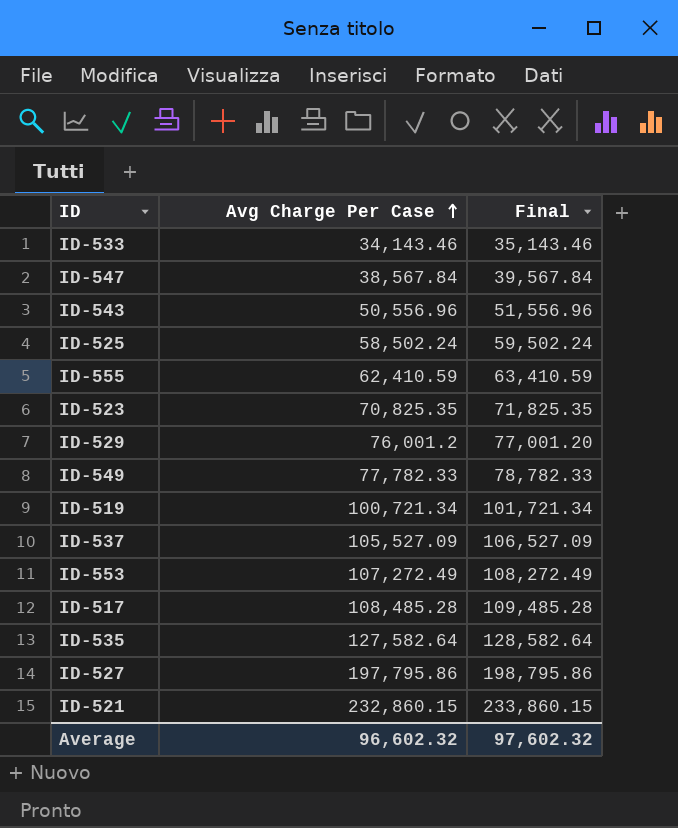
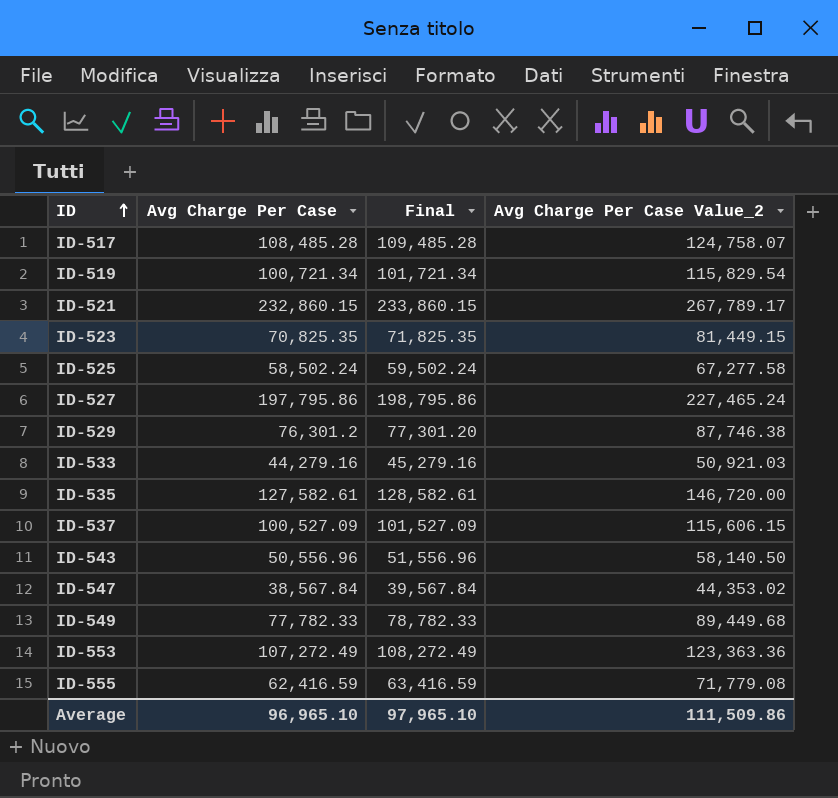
row order: Avg Charge Per Case ascending -> ID ascending
column Avg Charge Per Case Value_2 | formula: none -> [Avg Charge Per Case] * 1.15
ID-529 | Avg Charge Per Case: 76,001.2 -> 76,301.2
ID-529 | Final: 77,001.20 -> 77,301.20
ID-533 | Avg Charge Per Case: 34,143.46 -> 44,279.16
ID-533 | Final: 35,143.46 -> 45,279.16
ID-535 | Avg Charge Per Case: 127,582.64 -> 127,582.61
ID-535 | Final: 128,582.64 -> 128,582.61
ID-537 | Avg Charge Per Case: 105,527.09 -> 100,527.09
ID-537 | Final: 106,527.09 -> 101,527.09
ID-555 | Avg Charge Per Case: 62,410.59 -> 62,416.59
ID-555 | Final: 63,410.59 -> 63,416.59
Average | Avg Charge Per Case: 96,602.32 -> 96,965.10
Average | Final: 97,602.32 -> 97,965.10

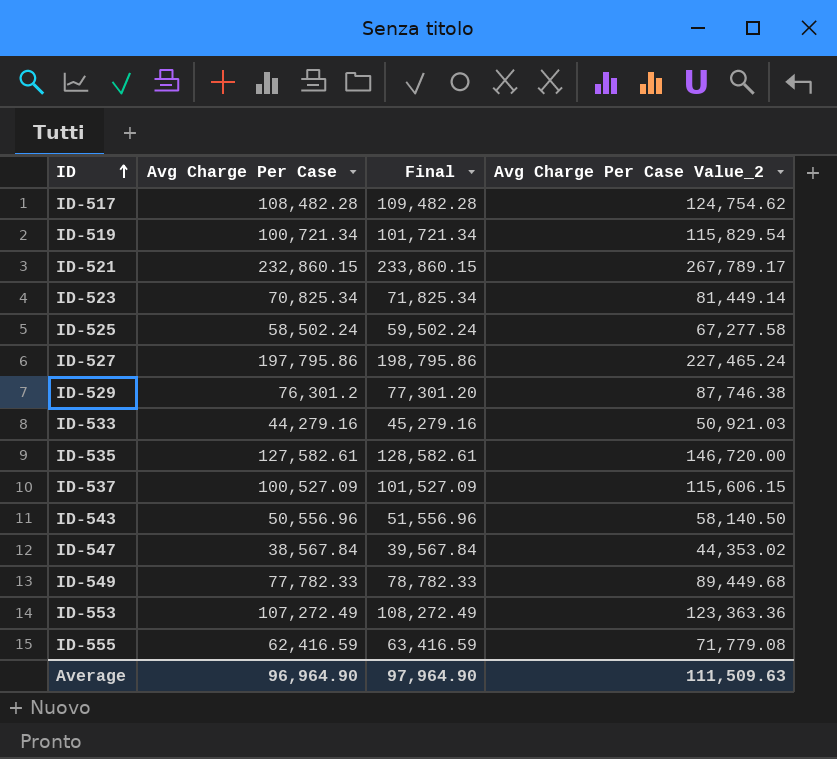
ID-517 | Avg Charge Per Case: 108,485.28 -> 108,482.28
ID-517 | Final: 109,485.28 -> 109,482.28
ID-517 | Avg Charge Per Case Value_2: 124,758.07 -> 124,754.62
ID-523 | Avg Charge Per Case: 70,825.35 -> 70,825.34
ID-523 | Final: 71,825.35 -> 71,825.34
ID-523 | Avg Charge Per Case Value_2: 81,449.15 -> 81,449.14
Average | Avg Charge Per Case: 96,965.10 -> 96,964.90
Average | Final: 97,965.10 -> 97,964.90
Average | Avg Charge Per Case Value_2: 111,509.86 -> 111,509.63

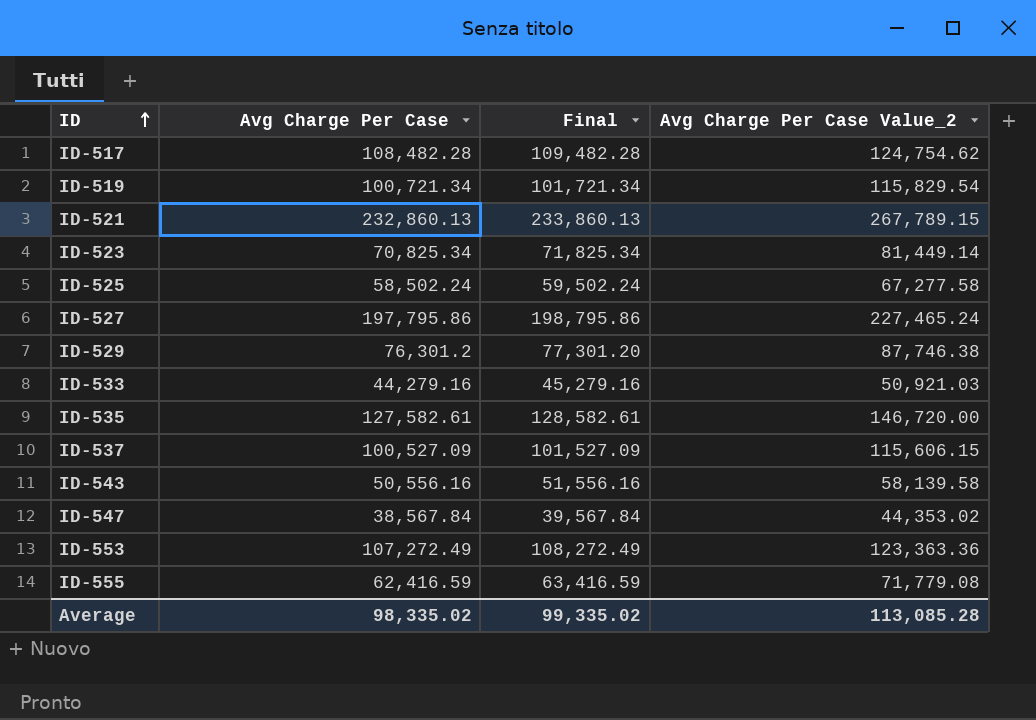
row ID-549: 77,782.33 | 78,782.33 | 89,449.68 -> none
ID-521 | Avg Charge Per Case: 232,860.15 -> 232,860.13
ID-521 | Final: 233,860.15 -> 233,860.13
ID-521 | Avg Charge Per Case Value_2: 267,789.17 -> 267,789.15
ID-543 | Avg Charge Per Case: 50,556.96 -> 50,556.16
ID-543 | Final: 51,556.96 -> 51,556.16
ID-543 | Avg Charge Per Case Value_2: 58,140.50 -> 58,139.58
Average | Avg Charge Per Case: 96,964.90 -> 98,335.02
Average | Final: 97,964.90 -> 99,335.02
Average | Avg Charge Per Case Value_2: 111,509.63 -> 113,085.28

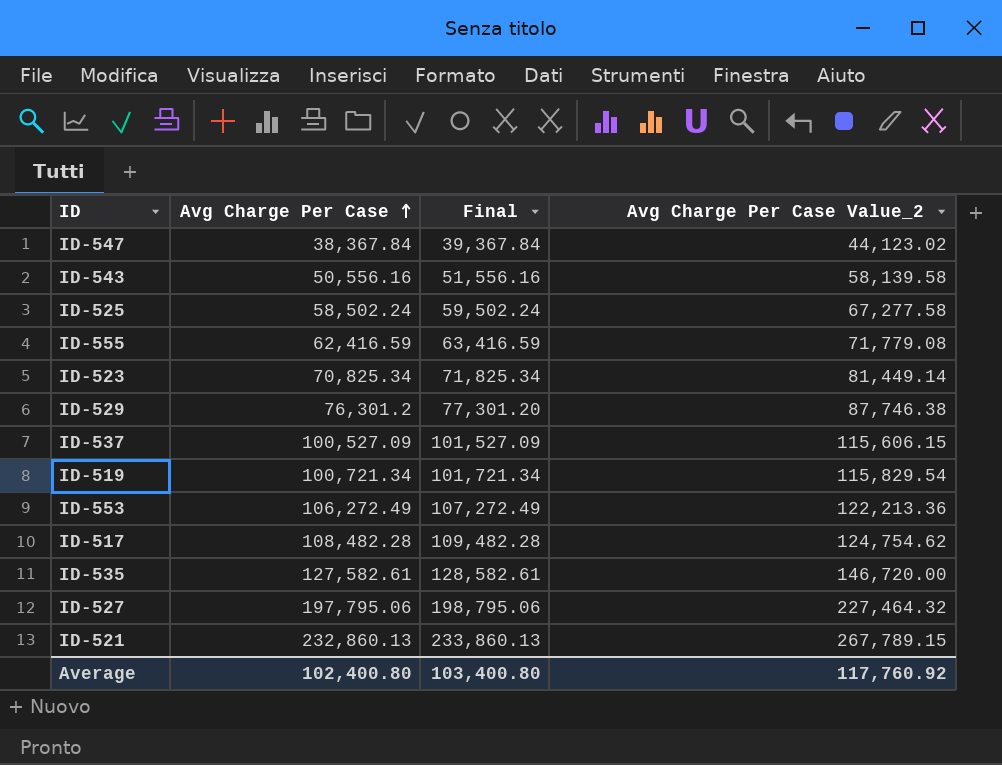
row order: ID ascending -> Avg Charge Per Case ascending
row ID-533: 44,279.16 | 45,279.16 | 50,921.03 -> none
ID-547 | Avg Charge Per Case: 38,567.84 -> 38,367.84
ID-547 | Final: 39,567.84 -> 39,367.84
ID-547 | Avg Charge Per Case Value_2: 44,353.02 -> 44,123.02
ID-553 | Avg Charge Per Case: 107,272.49 -> 106,272.49
ID-553 | Final: 108,272.49 -> 107,272.49
ID-553 | Avg Charge Per Case Value_2: 123,363.36 -> 122,213.36
ID-527 | Avg Charge Per Case: 197,795.86 -> 197,795.06
ID-527 | Final: 198,795.86 -> 198,795.06
ID-527 | Avg Charge Per Case Value_2: 227,465.24 -> 227,464.32
Average | Avg Charge Per Case: 98,335.02 -> 102,400.80
Average | Final: 99,335.02 -> 103,400.80
Average | Avg Charge Per Case Value_2: 113,085.28 -> 117,760.92

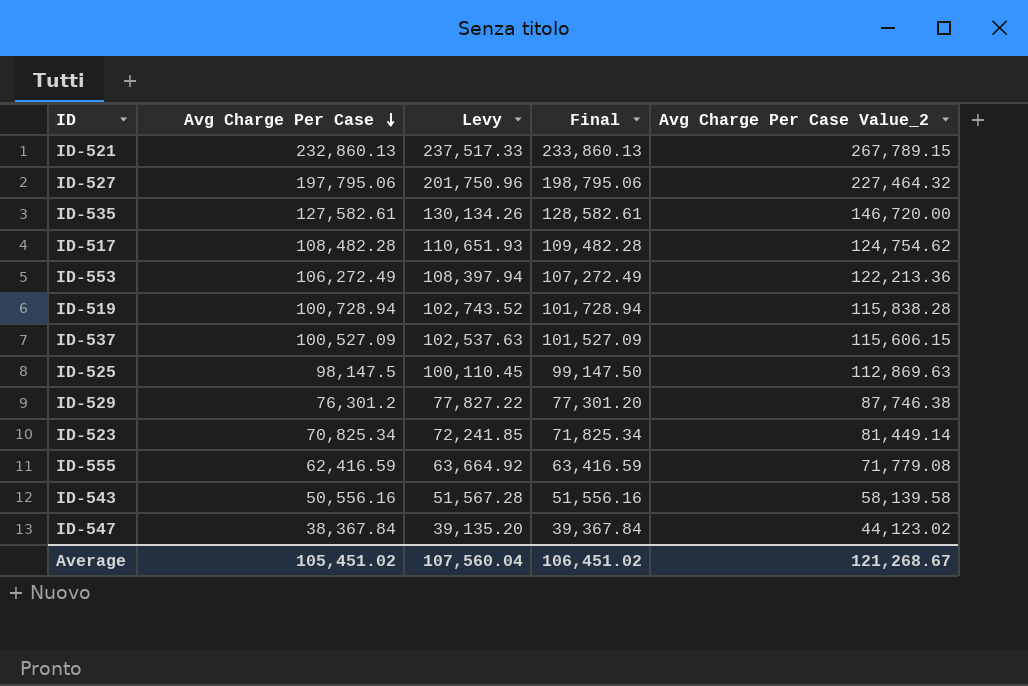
row order: Avg Charge Per Case ascending -> Avg Charge Per Case descending
column Levy | formula: none -> [Avg Charge Per Case] * 1.02
ID-519 | Avg Charge Per Case: 100,721.34 -> 100,728.94
ID-519 | Final: 101,721.34 -> 101,728.94
ID-519 | Avg Charge Per Case Value_2: 115,829.54 -> 115,838.28
ID-525 | Avg Charge Per Case: 58,502.24 -> 98,147.5
ID-525 | Final: 59,502.24 -> 99,147.50
ID-525 | Avg Charge Per Case Value_2: 67,277.58 -> 112,869.63
Average | Avg Charge Per Case: 102,400.80 -> 105,451.02
Average | Final: 103,400.80 -> 106,451.02
Average | Avg Charge Per Case Value_2: 117,760.92 -> 121,268.67

